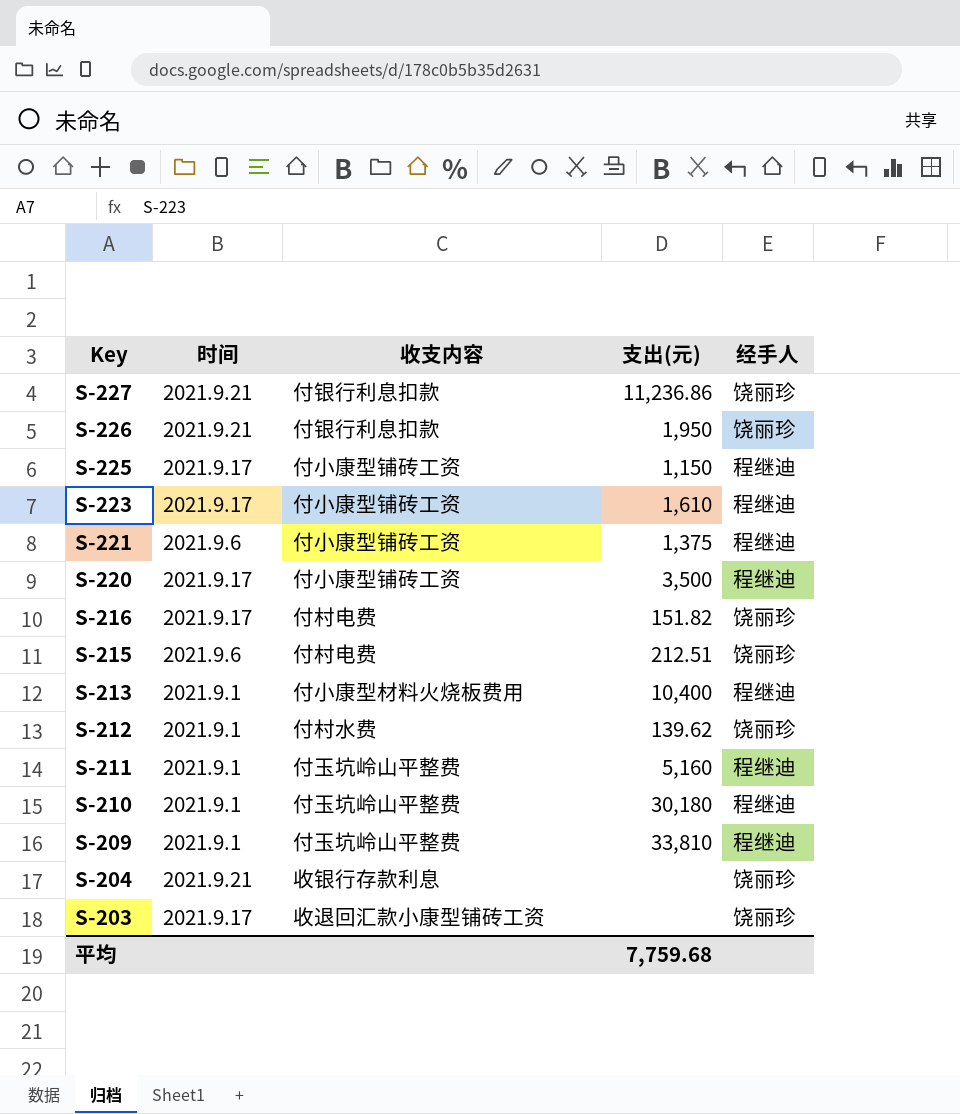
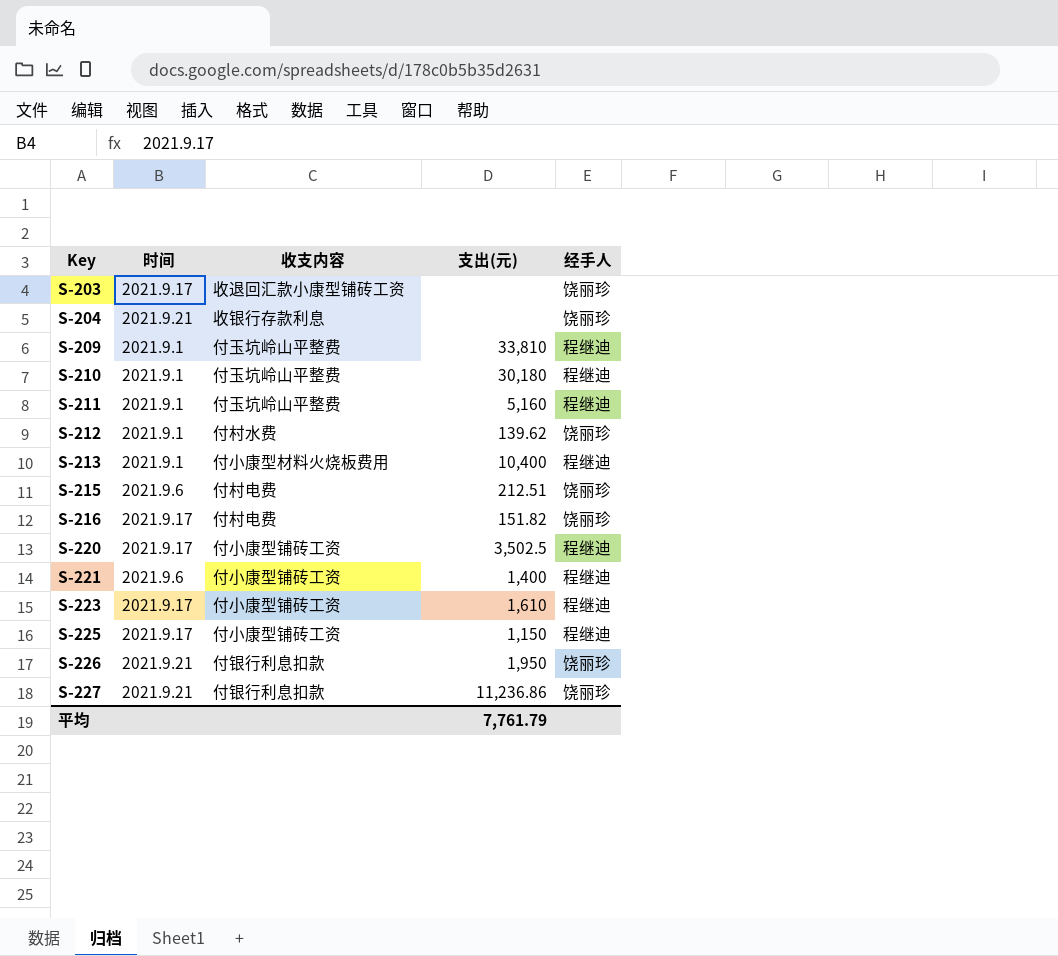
row order: Key descending -> Key ascending
S-220 | 支出(元): 3,500 -> 3,502.5
S-221 | 支出(元): 1,375 -> 1,400
平均 | 支出(元): 7,759.68 -> 7,761.79

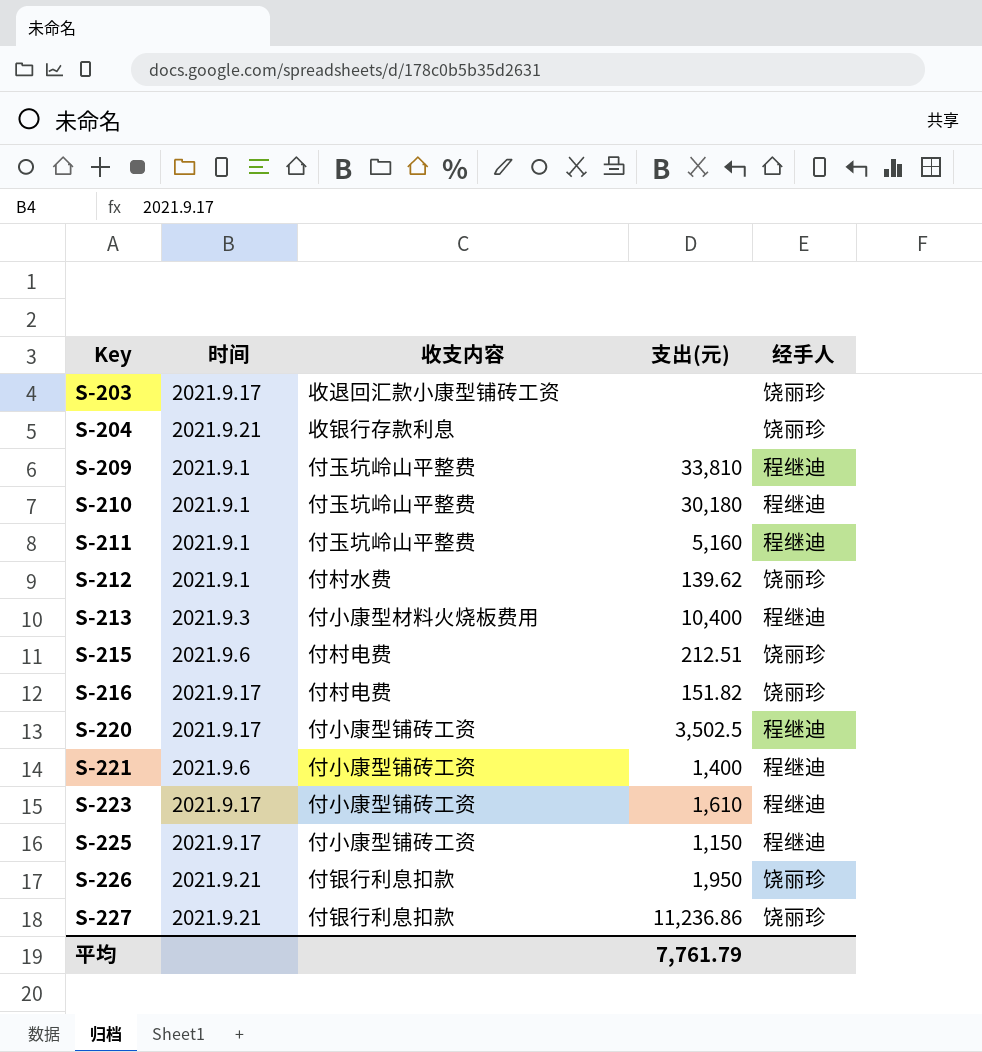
S-213 | 时间: 2021.9.1 -> 2021.9.3

